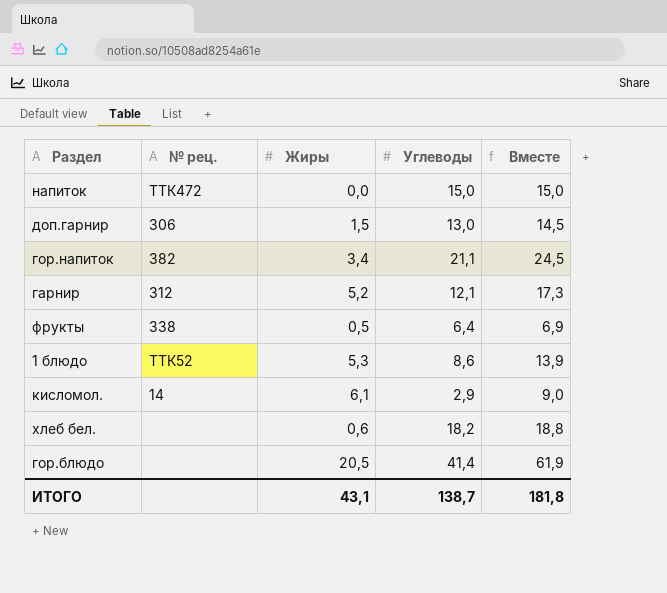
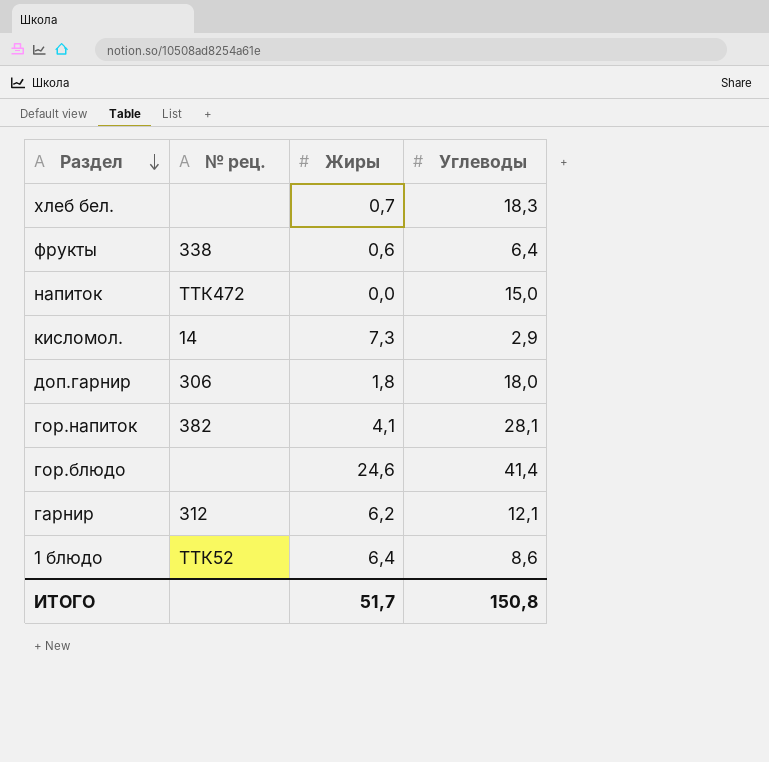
row order: none -> Раздел descending
column Вместе | formula: [Жиры] + [Углеводы] -> none
хлеб бел. | Жиры: 0,6 -> 0,7
хлеб бел. | Углеводы: 18,2 -> 18,3
фрукты | Жиры: 0,5 -> 0,6
кисломол. | Жиры: 6,1 -> 7,3
доп.гарнир | Жиры: 1,5 -> 1,8
доп.гарнир | Углеводы: 13,0 -> 18,0
гор.напиток | Жиры: 3,4 -> 4,1
гор.напиток | Углеводы: 21,1 -> 28,1
гор.блюдо | Жиры: 20,5 -> 24,6
гарнир | Жиры: 5,2 -> 6,2
1 блюдо | Жиры: 5,3 -> 6,4
ИТОГО | Жиры: 43,1 -> 51,7
ИТОГО | Углеводы: 138,7 -> 150,8

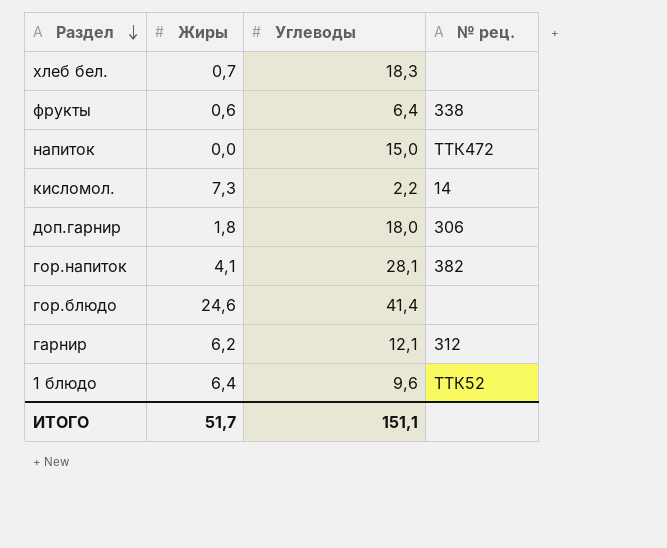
column № рец. | position: 2 -> 4
кисломол. | Углеводы: 2,9 -> 2,2
1 блюдо | Углеводы: 8,6 -> 9,6
ИТОГО | Углеводы: 150,8 -> 151,1

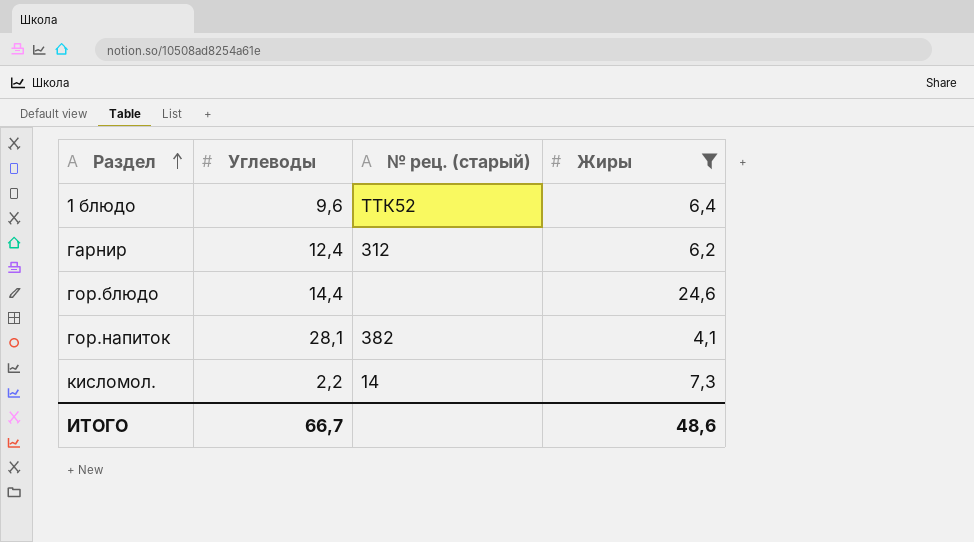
filter: none -> Жиры >= 4,1
row order: Раздел descending -> Раздел ascending
column name: № рец. -> № рец. (старый)
column Жиры | position: 2 -> 4
гарнир | Углеводы: 12,1 -> 12,4
гор.блюдо | Углеводы: 41,4 -> 14,4
ИТОГО | Углеводы: 151,1 -> 66,7
ИТОГО | Жиры: 51,7 -> 48,6

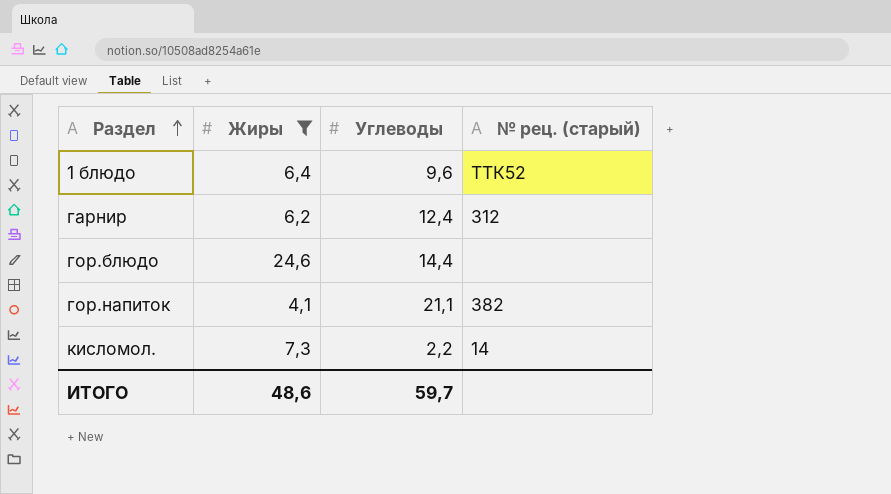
column Жиры | position: 4 -> 2
гор.напиток | Углеводы: 28,1 -> 21,1
ИТОГО | Углеводы: 66,7 -> 59,7

